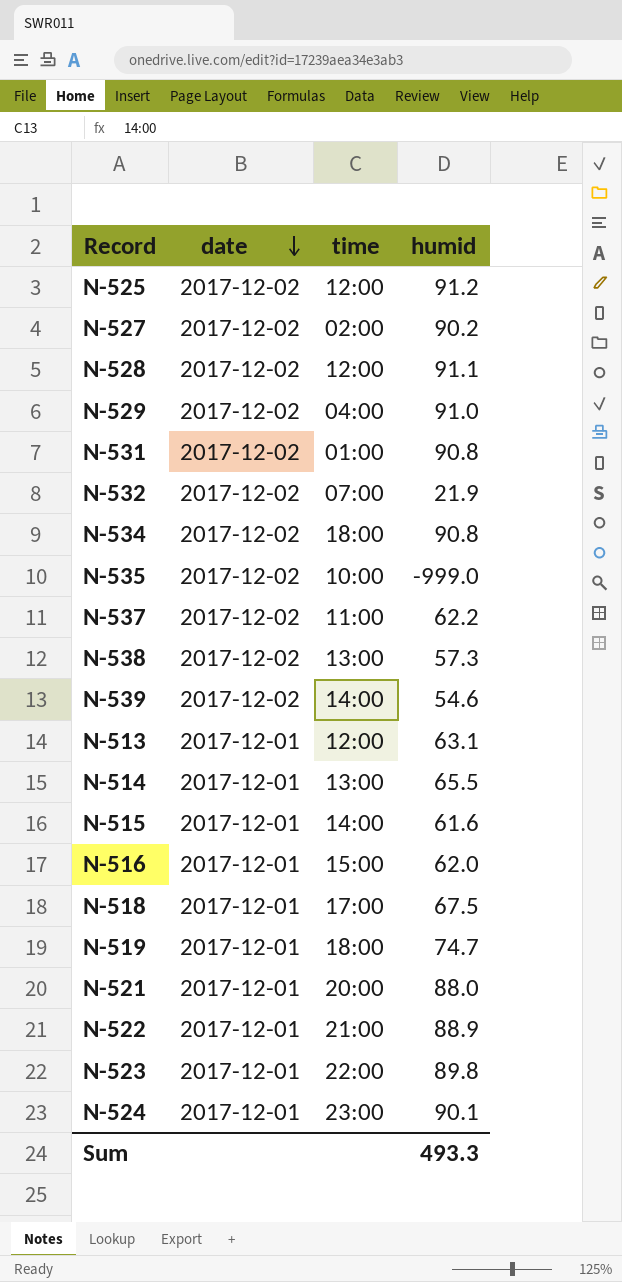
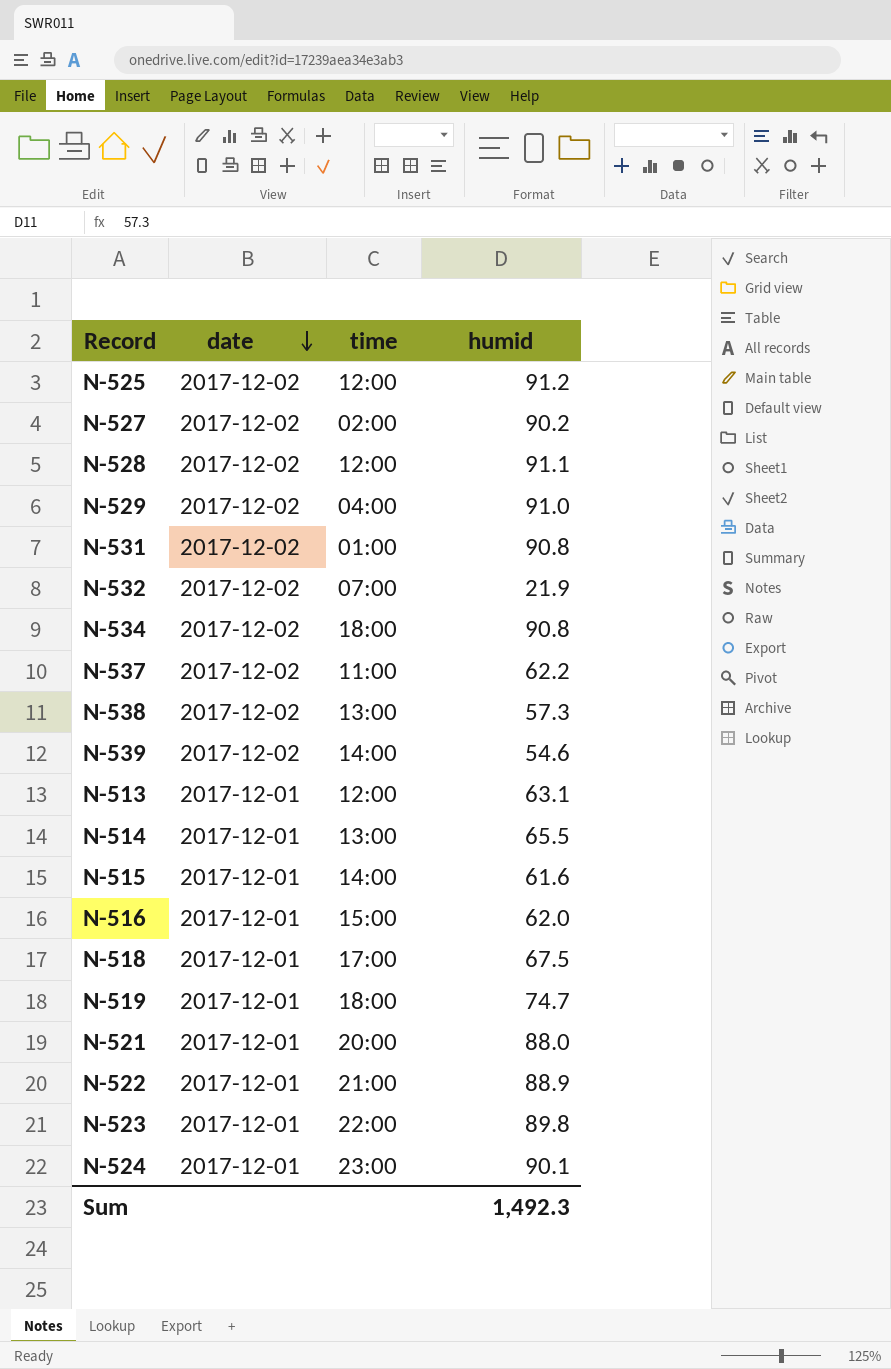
row N-535: 2017-12-02 | 10:00 | -999.0 -> none
Sum | humid: 493.3 -> 1,492.3

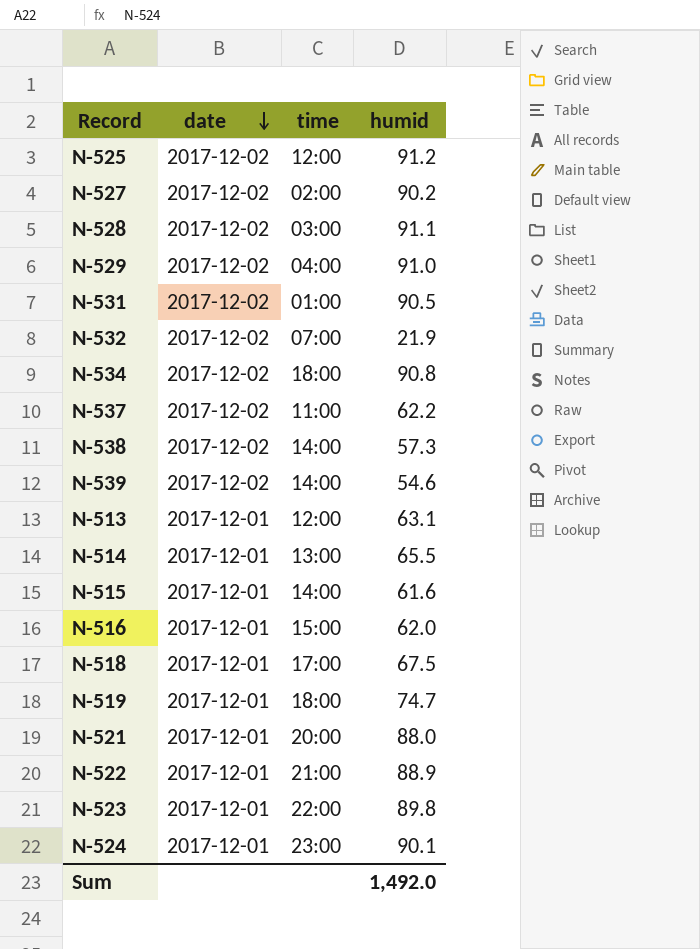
N-528 | time: 12:00 -> 03:00
N-531 | humid: 90.8 -> 90.5
N-538 | time: 13:00 -> 14:00
Sum | humid: 1,492.3 -> 1,492.0

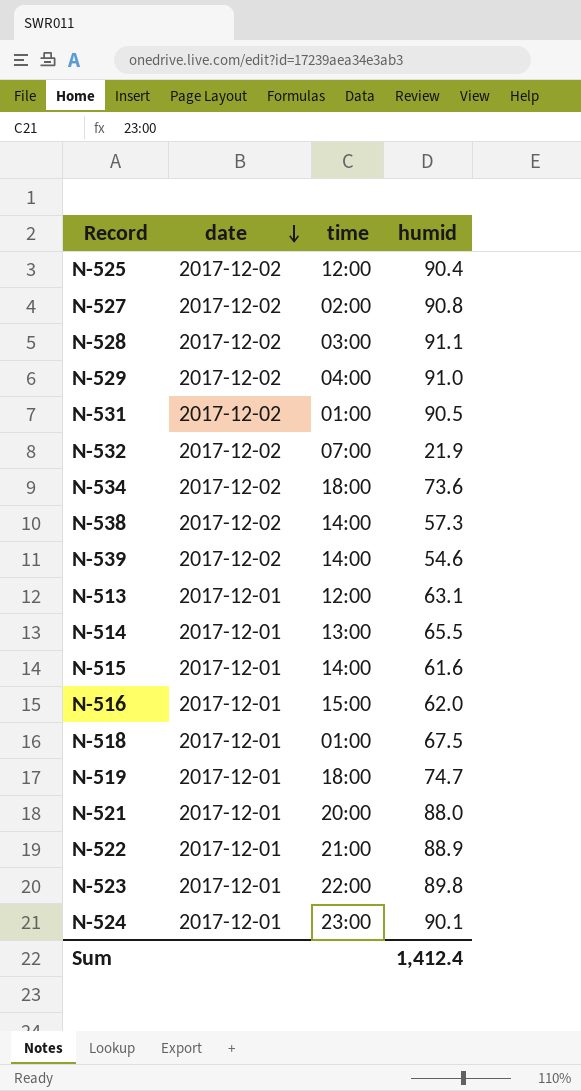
row N-537: 2017-12-02 | 11:00 | 62.2 -> none
N-525 | humid: 91.2 -> 90.4
N-527 | humid: 90.2 -> 90.8
N-534 | humid: 90.8 -> 73.6
N-518 | time: 17:00 -> 01:00
Sum | humid: 1,492.0 -> 1,412.4

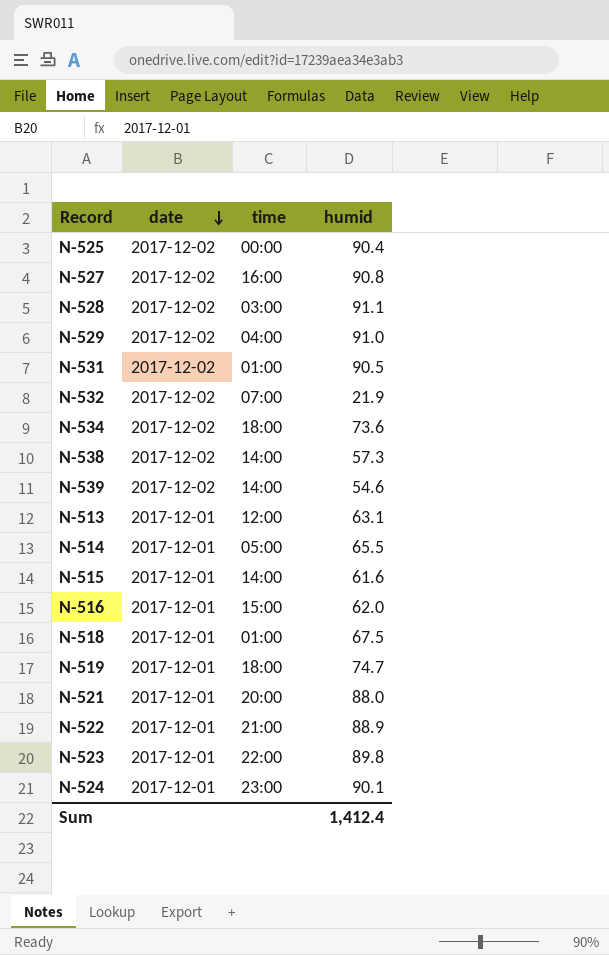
N-525 | time: 12:00 -> 00:00
N-527 | time: 02:00 -> 16:00
N-514 | time: 13:00 -> 05:00

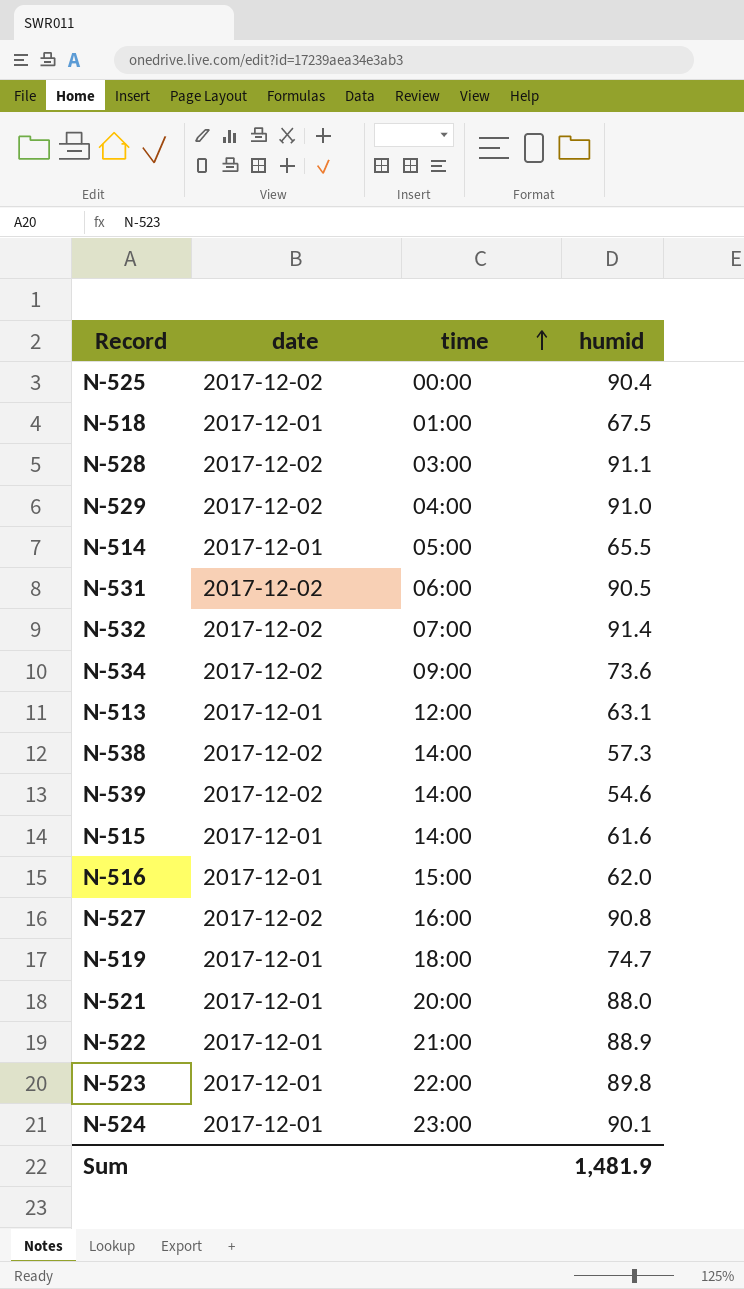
row order: date descending -> time ascending
N-531 | time: 01:00 -> 06:00
N-532 | humid: 21.9 -> 91.4
N-534 | time: 18:00 -> 09:00
Sum | humid: 1,412.4 -> 1,481.9

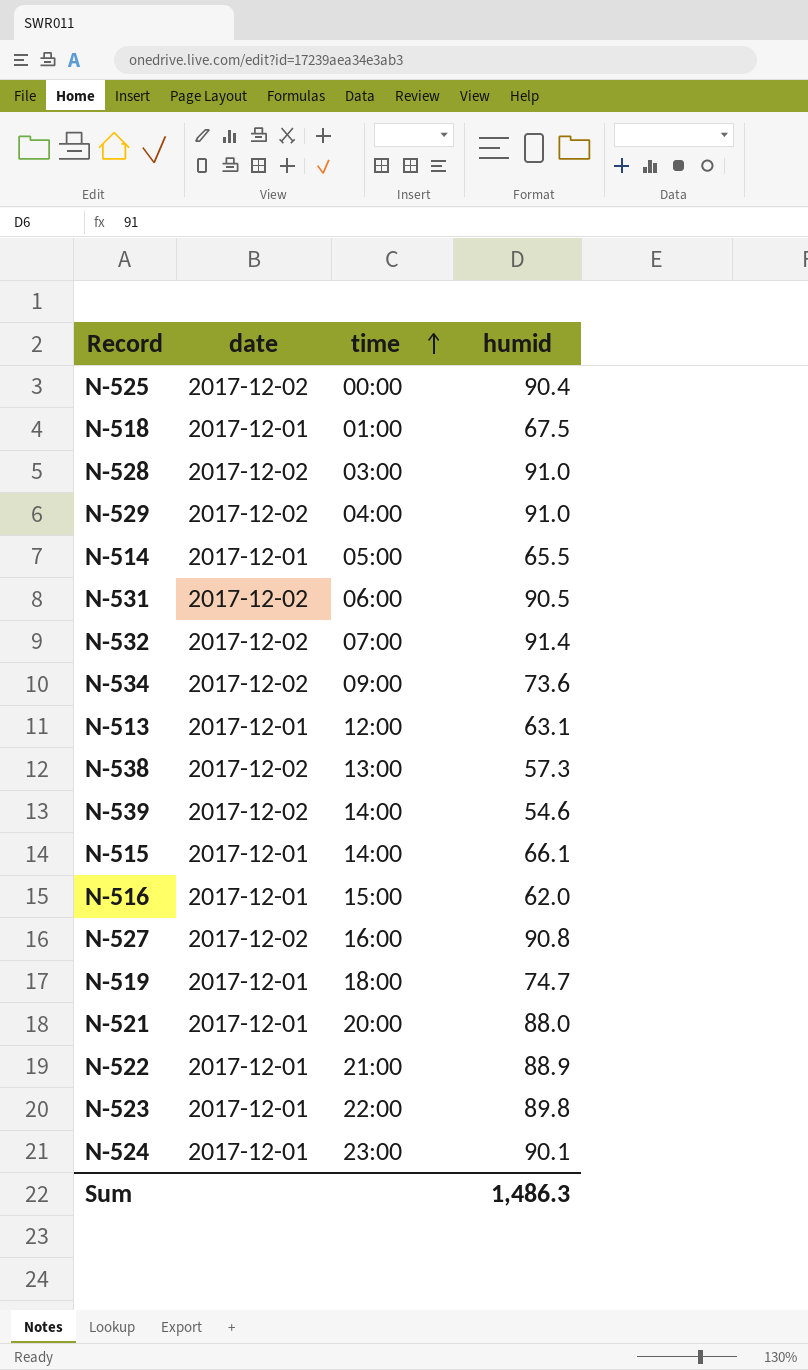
N-528 | humid: 91.1 -> 91.0
N-538 | time: 14:00 -> 13:00
N-515 | humid: 61.6 -> 66.1
Sum | humid: 1,481.9 -> 1,486.3

